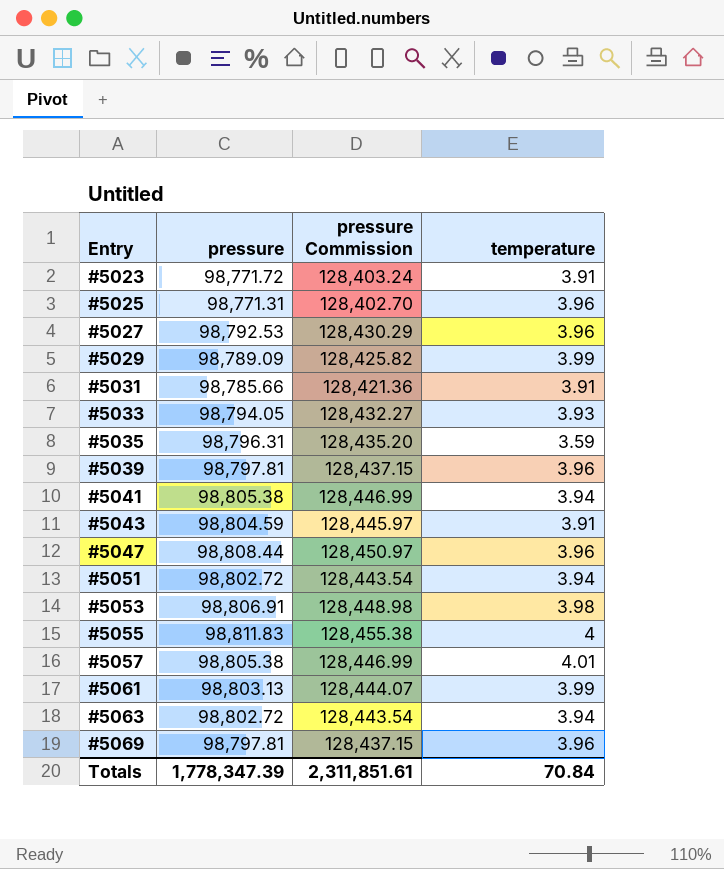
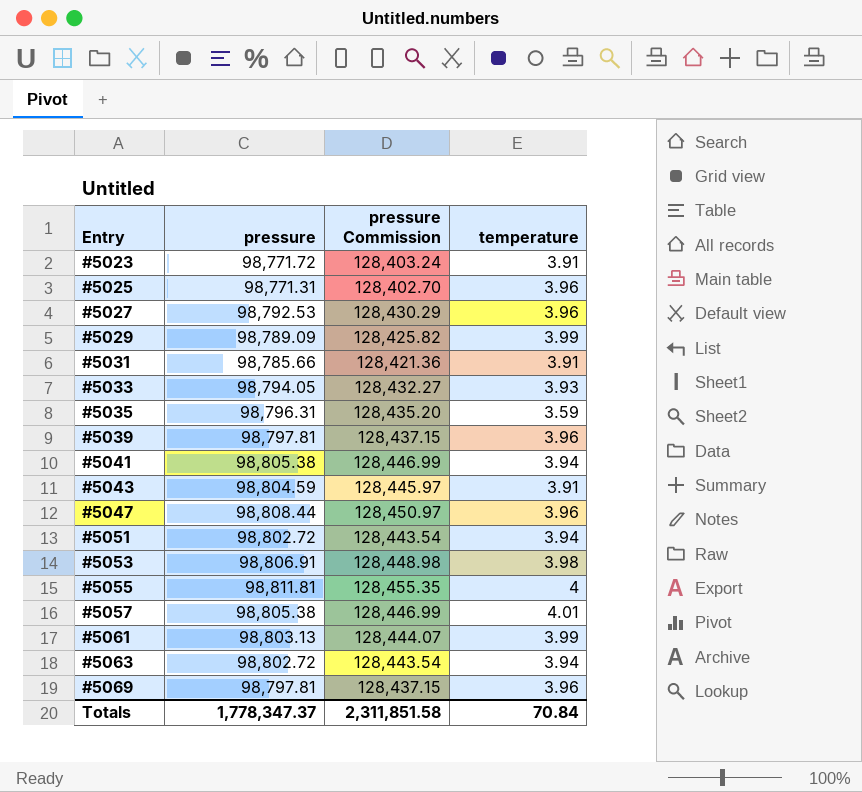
#5055 | pressure: 98,811.83 -> 98,811.81
#5055 | pressure Commission: 128,455.38 -> 128,455.35
Totals | pressure: 1,778,347.39 -> 1,778,347.37
Totals | pressure Commission: 2,311,851.61 -> 2,311,851.58

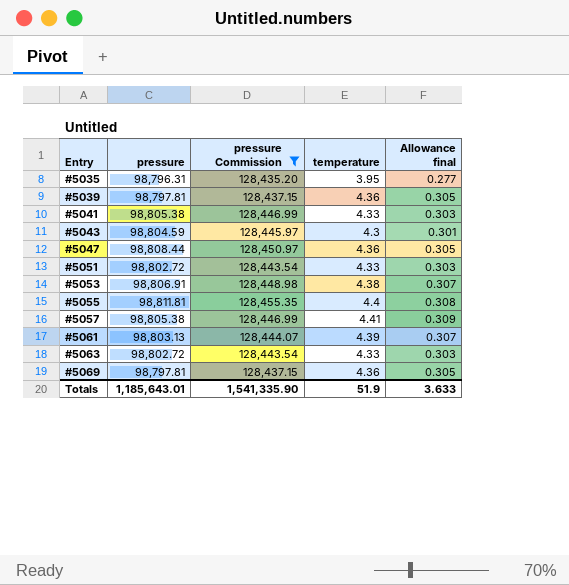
filter: none -> pressure Commission >= 128,435.20
column Allowance final | formula: none -> [temperature] * 0.07
#5035 | temperature: 3.59 -> 3.95
#5039 | temperature: 3.96 -> 4.36
#5041 | temperature: 3.94 -> 4.33
#5043 | temperature: 3.91 -> 4.3
#5047 | temperature: 3.96 -> 4.36
#5051 | temperature: 3.94 -> 4.33
#5053 | temperature: 3.98 -> 4.38
#5055 | temperature: 4 -> 4.4
#5057 | temperature: 4.01 -> 4.41
#5061 | temperature: 3.99 -> 4.39
#5063 | temperature: 3.94 -> 4.33
#5069 | temperature: 3.96 -> 4.36
Totals | pressure: 1,778,347.37 -> 1,185,643.01
Totals | pressure Commission: 2,311,851.58 -> 1,541,335.90
Totals | temperature: 70.84 -> 51.9

